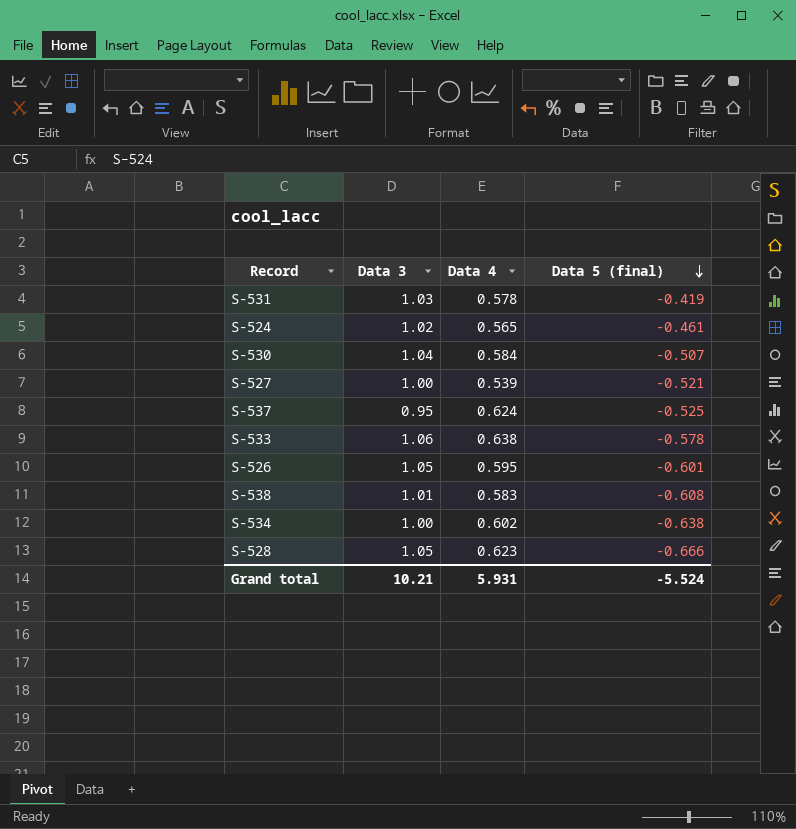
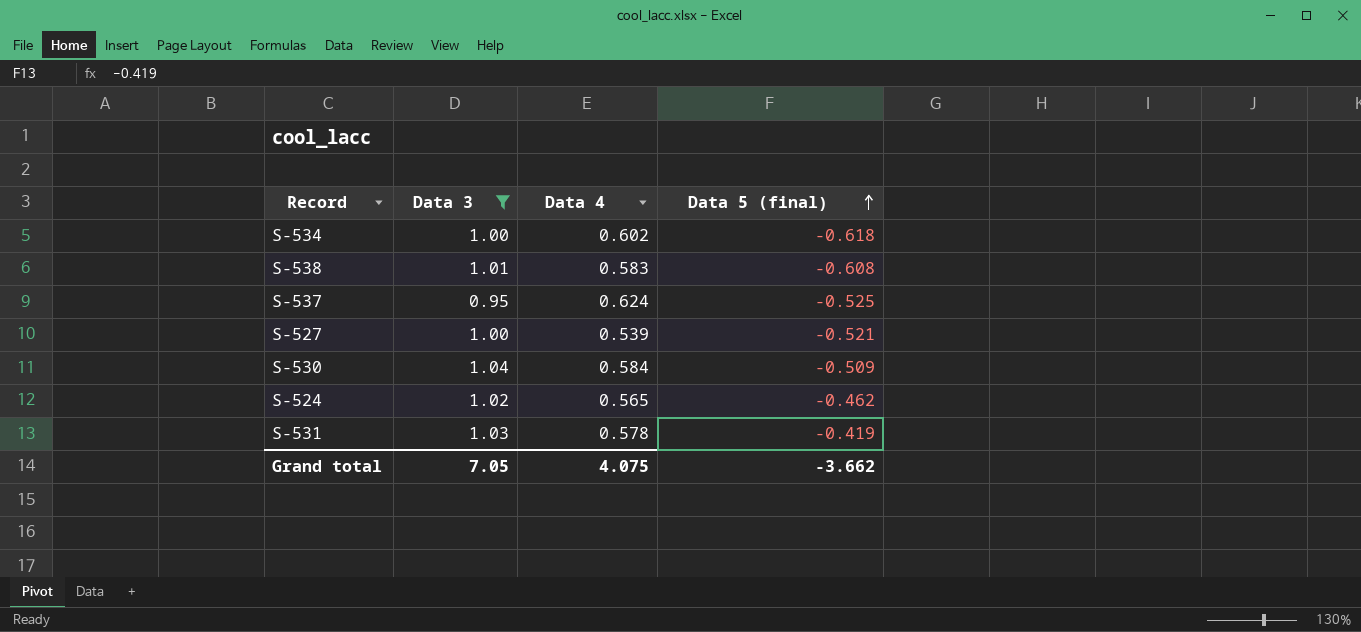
filter: none -> Data 3 <= 1.04
row order: Data 5 (final) descending -> Data 5 (final) ascending
S-534 | Data 5 (final): -0.638 -> -0.618
S-530 | Data 5 (final): -0.507 -> -0.509
S-524 | Data 5 (final): -0.461 -> -0.462
Grand total | Data 3: 10.21 -> 7.05
Grand total | Data 4: 5.931 -> 4.075
Grand total | Data 5 (final): -5.524 -> -3.662

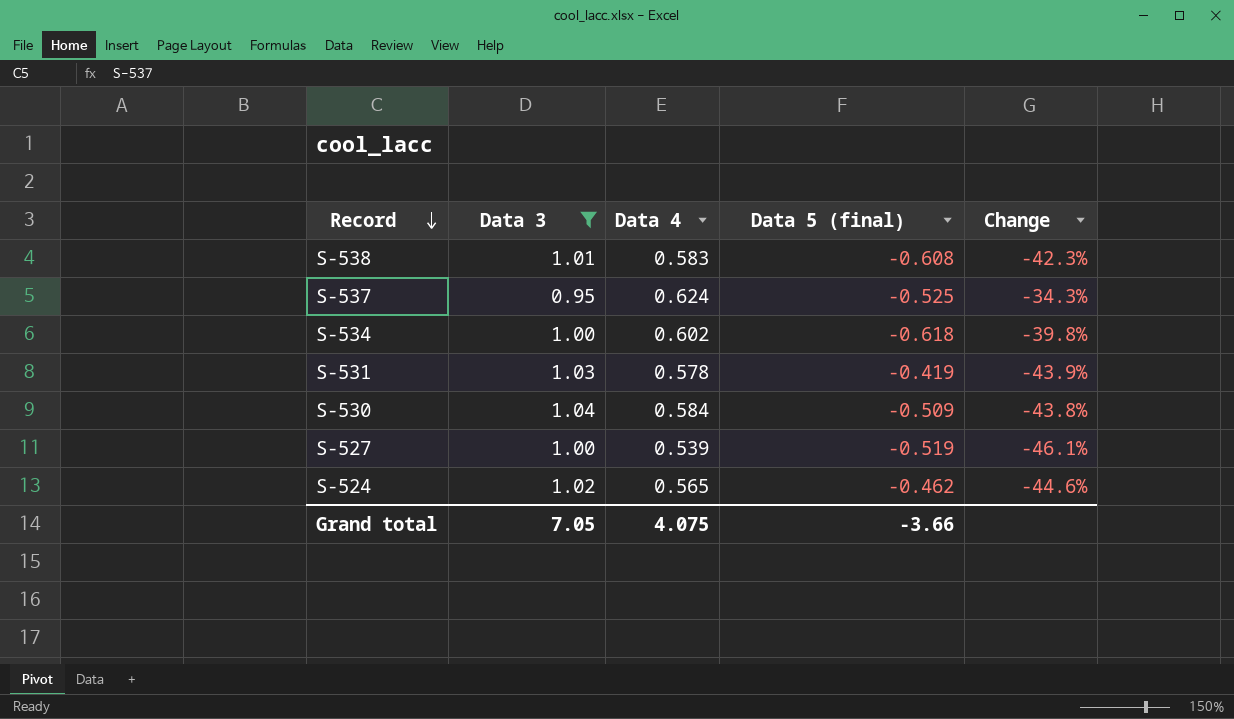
row order: Data 5 (final) ascending -> Record descending
column Change | formula: none -> ([Data 4] - [Data 3]) / [Data 3]
S-527 | Data 5 (final): -0.521 -> -0.519
Grand total | Data 5 (final): -3.662 -> -3.66

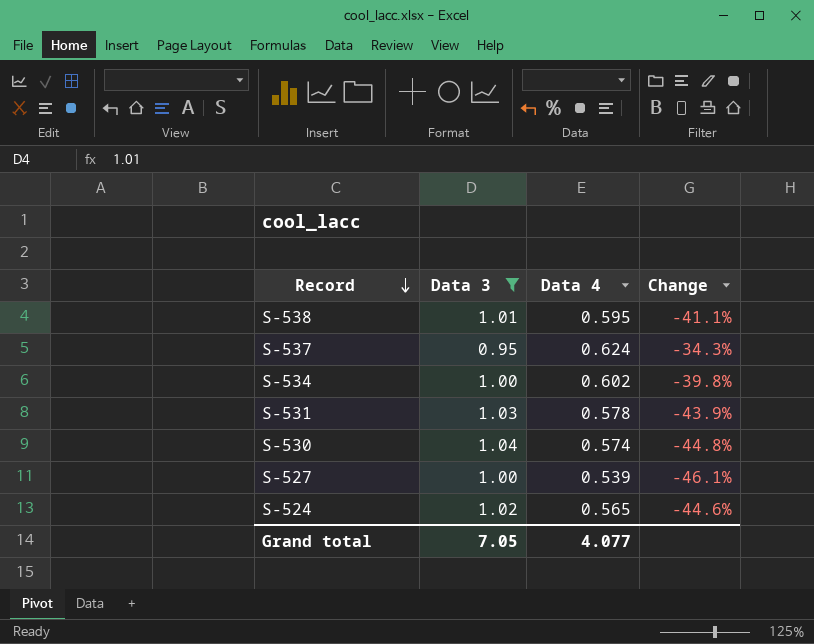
column Data 5 (final) | position: 4 -> none
S-538 | Data 4: 0.583 -> 0.595
S-538 | Change: -42.3% -> -41.1%
S-530 | Data 4: 0.584 -> 0.574
S-530 | Change: -43.8% -> -44.8%
Grand total | Data 4: 4.075 -> 4.077

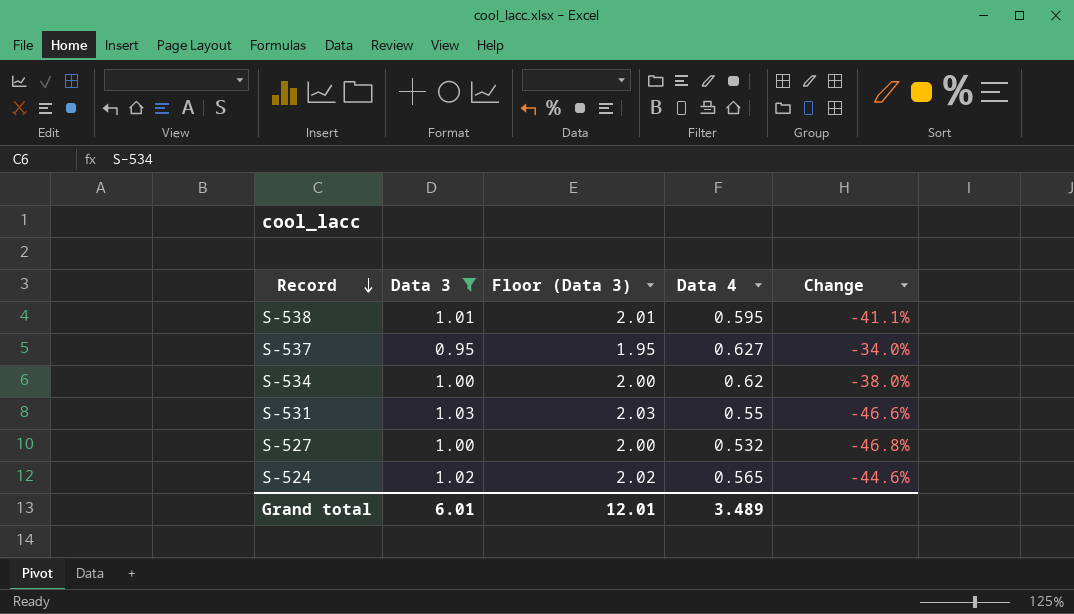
column Floor (Data 3) | formula: none -> [Data 3] + 1
row S-530: 1.04 | 0.574 | -44.8% -> none
S-537 | Data 4: 0.624 -> 0.627
S-537 | Change: -34.3% -> -34.0%
S-534 | Data 4: 0.602 -> 0.62
S-534 | Change: -39.8% -> -38.0%
S-531 | Data 4: 0.578 -> 0.55
S-531 | Change: -43.9% -> -46.6%
S-527 | Data 4: 0.539 -> 0.532
S-527 | Change: -46.1% -> -46.8%
Grand total | Data 3: 7.05 -> 6.01
Grand total | Data 4: 4.077 -> 3.489

